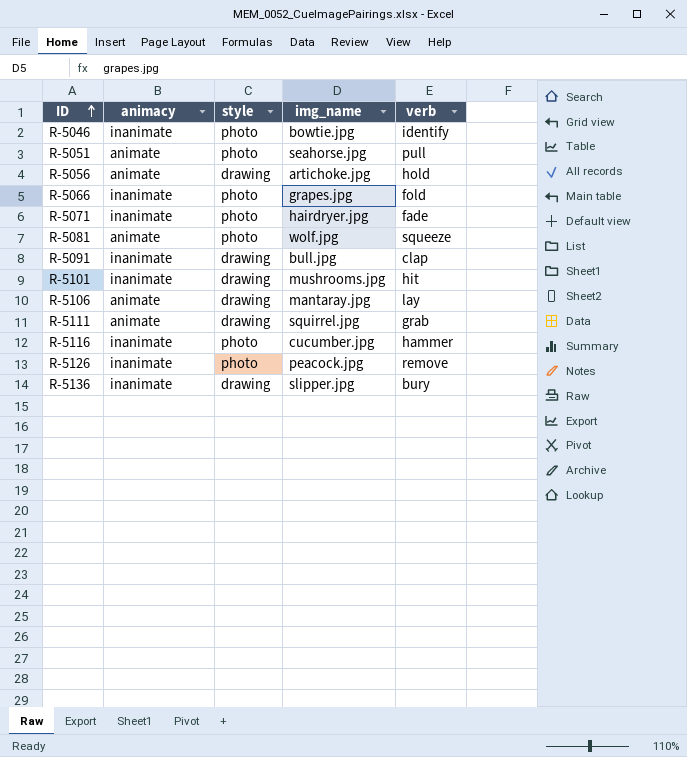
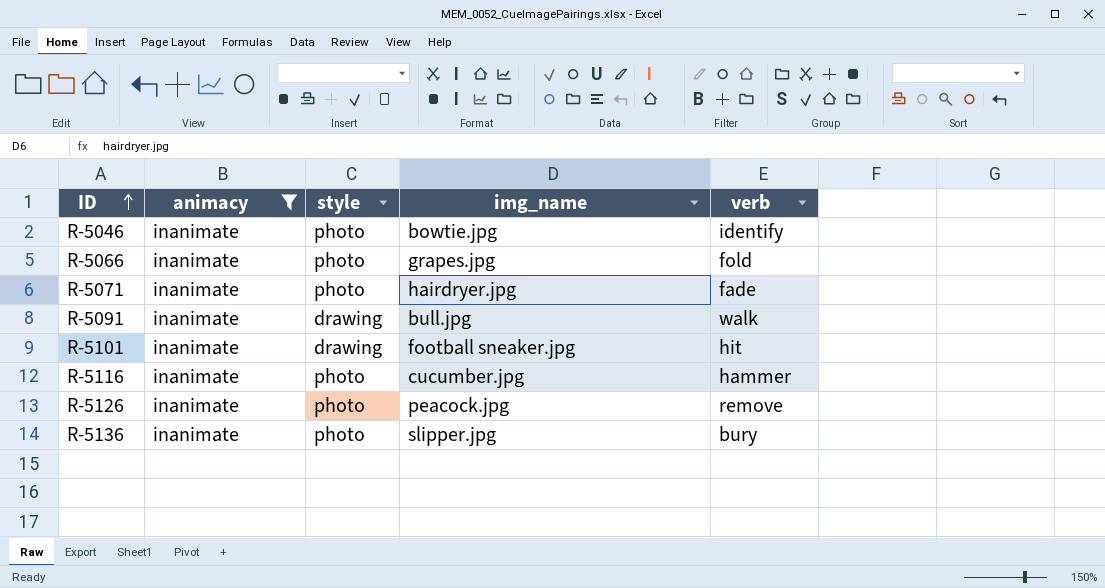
filter: none -> animacy = inanimate
R-5091 | verb: clap -> walk
R-5101 | img_name: mushrooms.jpg -> football sneaker.jpg
R-5136 | style: drawing -> photo

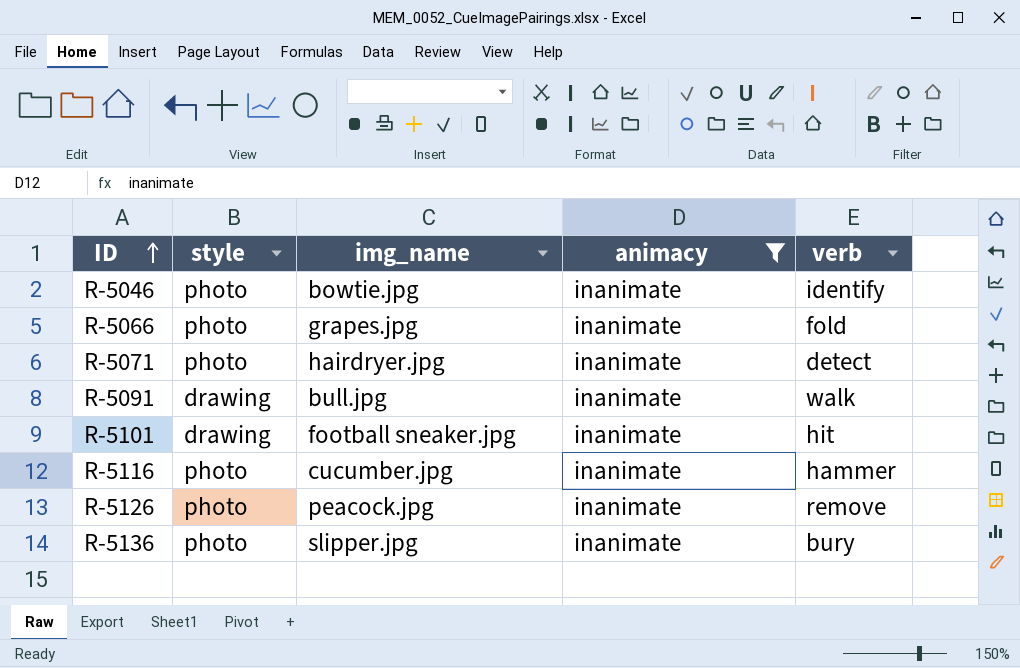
column animacy | position: 2 -> 4
R-5071 | verb: fade -> detect

